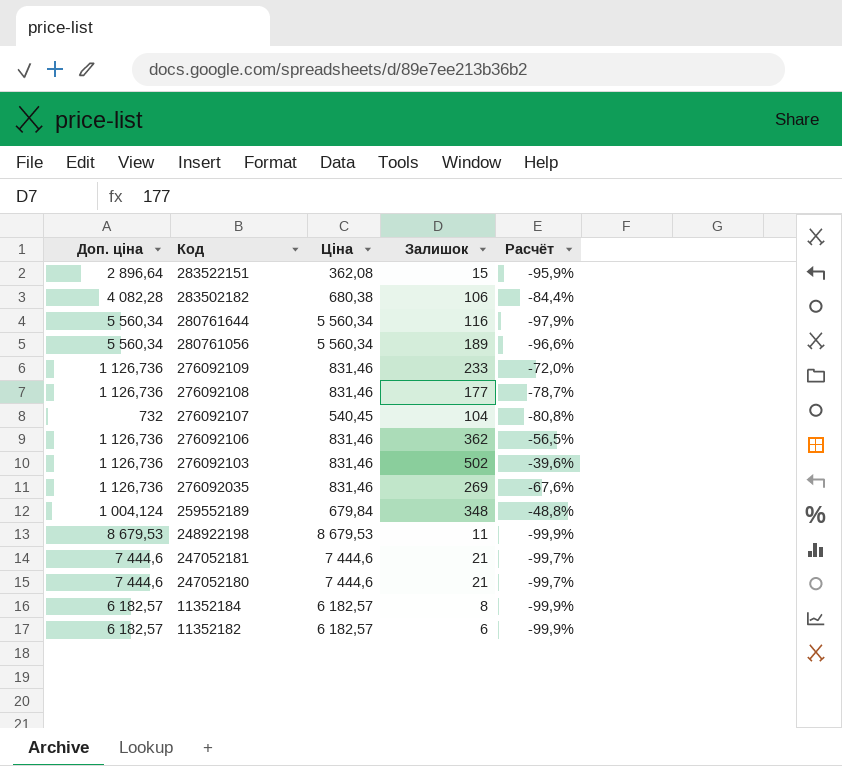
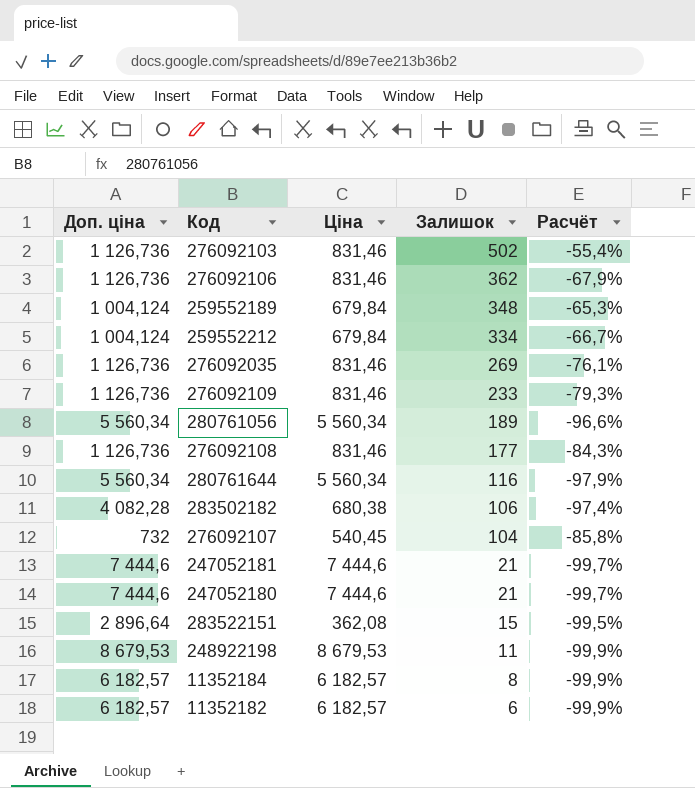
row order: Код descending -> Залишок descending
column Расчёт | formula: ([Залишок] - [Ціна]) / [Ціна] -> ([Залишок] - [Доп. ціна]) / [Доп. ціна]
row 259552212: none -> 1 004,124 | 679,84 | 334 | -66,7%

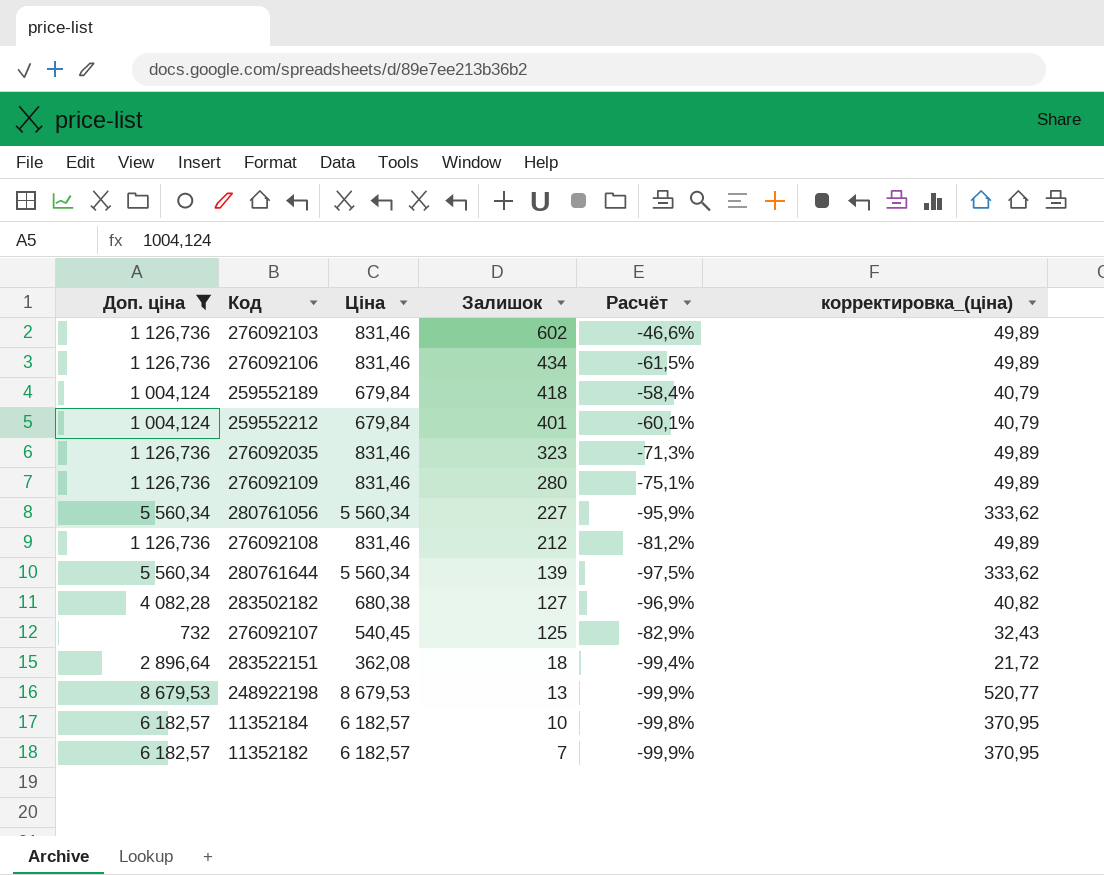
filter: none -> Доп. ціна != 7 444,6
column корректировка_(ціна) | formula: none -> [Ціна] * 0,06
276092103 | Залишок: 502 -> 602
276092103 | Расчёт: -55,4% -> -46,6%
276092106 | Залишок: 362 -> 434
276092106 | Расчёт: -67,9% -> -61,5%
259552189 | Залишок: 348 -> 418
259552189 | Расчёт: -65,3% -> -58,4%
259552212 | Залишок: 334 -> 401
259552212 | Расчёт: -66,7% -> -60,1%
276092035 | Залишок: 269 -> 323
276092035 | Расчёт: -76,1% -> -71,3%
276092109 | Залишок: 233 -> 280
276092109 | Расчёт: -79,3% -> -75,1%
280761056 | Залишок: 189 -> 227
280761056 | Расчёт: -96,6% -> -95,9%
276092108 | Залишок: 177 -> 212
276092108 | Расчёт: -84,3% -> -81,2%
280761644 | Залишок: 116 -> 139
280761644 | Расчёт: -97,9% -> -97,5%
283502182 | Залишок: 106 -> 127
283502182 | Расчёт: -97,4% -> -96,9%
276092107 | Залишок: 104 -> 125
276092107 | Расчёт: -85,8% -> -82,9%
283522151 | Залишок: 15 -> 18
283522151 | Расчёт: -99,5% -> -99,4%
248922198 | Залишок: 11 -> 13
11352184 | Залишок: 8 -> 10
11352184 | Расчёт: -99,9% -> -99,8%
11352182 | Залишок: 6 -> 7

